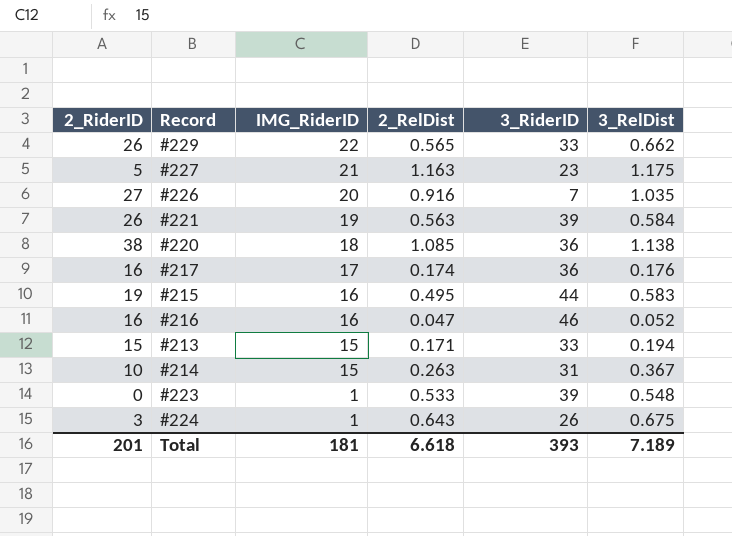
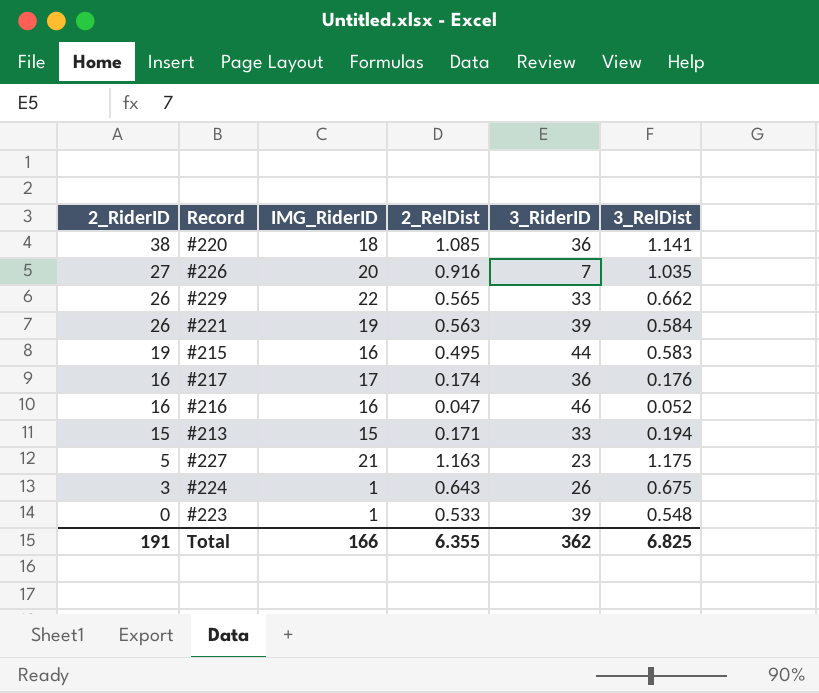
row order: IMG_RiderID descending -> 2_RiderID descending
row #214: 10 | 15 | 0.263 | 31 | 0.367 -> none
#220 | 3_RelDist: 1.138 -> 1.141
Total | 2_RiderID: 201 -> 191
Total | IMG_RiderID: 181 -> 166
Total | 2_RelDist: 6.618 -> 6.355
Total | 3_RiderID: 393 -> 362
Total | 3_RelDist: 7.189 -> 6.825

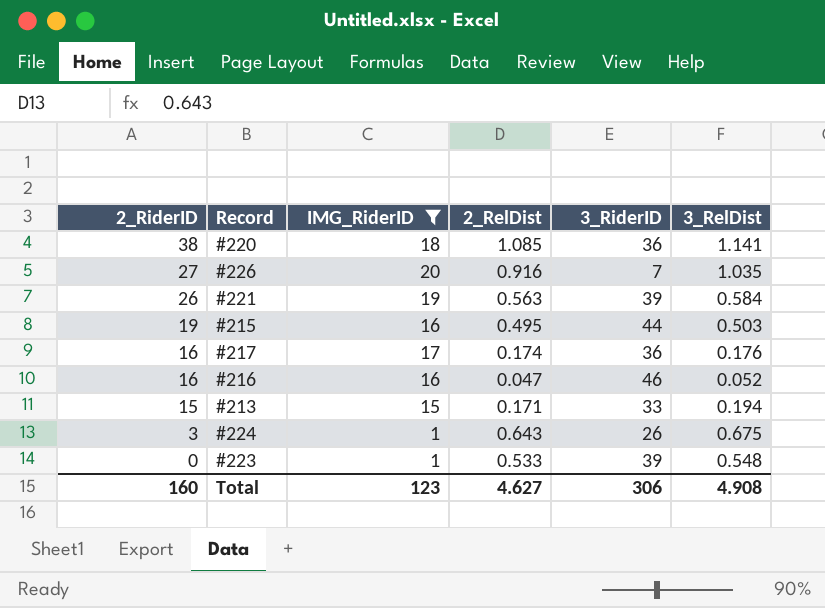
filter: none -> IMG_RiderID <= 20
#215 | 3_RelDist: 0.583 -> 0.503
Total | 2_RiderID: 191 -> 160
Total | IMG_RiderID: 166 -> 123
Total | 2_RelDist: 6.355 -> 4.627
Total | 3_RiderID: 362 -> 306
Total | 3_RelDist: 6.825 -> 4.908

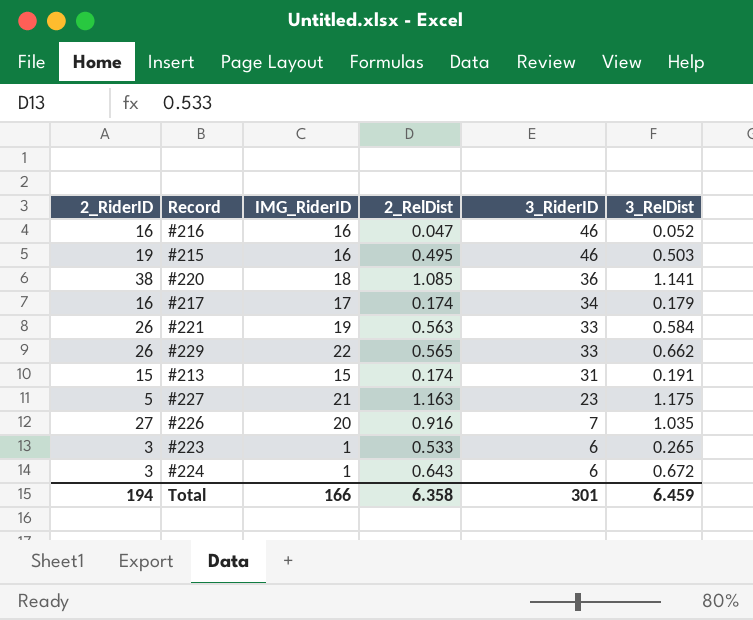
filter: IMG_RiderID <= 20 -> none
row order: 2_RiderID descending -> 3_RiderID descending
#215 | 3_RiderID: 44 -> 46
#217 | 3_RiderID: 36 -> 34
#217 | 3_RelDist: 0.176 -> 0.179
#221 | 3_RiderID: 39 -> 33
#213 | 2_RelDist: 0.171 -> 0.174
#213 | 3_RiderID: 33 -> 31
#213 | 3_RelDist: 0.194 -> 0.191
#223 | 2_RiderID: 0 -> 3
#223 | 3_RiderID: 39 -> 6
#223 | 3_RelDist: 0.548 -> 0.265
#224 | 3_RiderID: 26 -> 6
#224 | 3_RelDist: 0.675 -> 0.672
Total | 2_RiderID: 160 -> 194
Total | IMG_RiderID: 123 -> 166
Total | 2_RelDist: 4.627 -> 6.358
Total | 3_RiderID: 306 -> 301
Total | 3_RelDist: 4.908 -> 6.459

